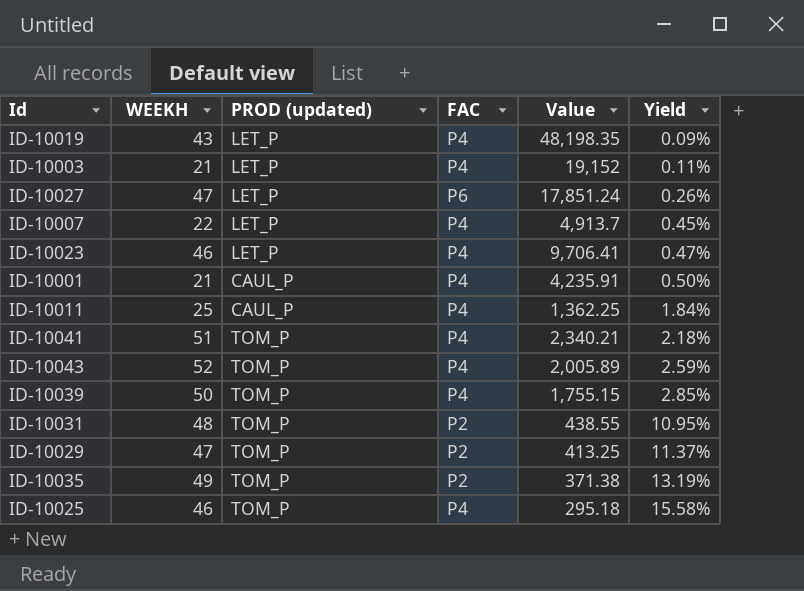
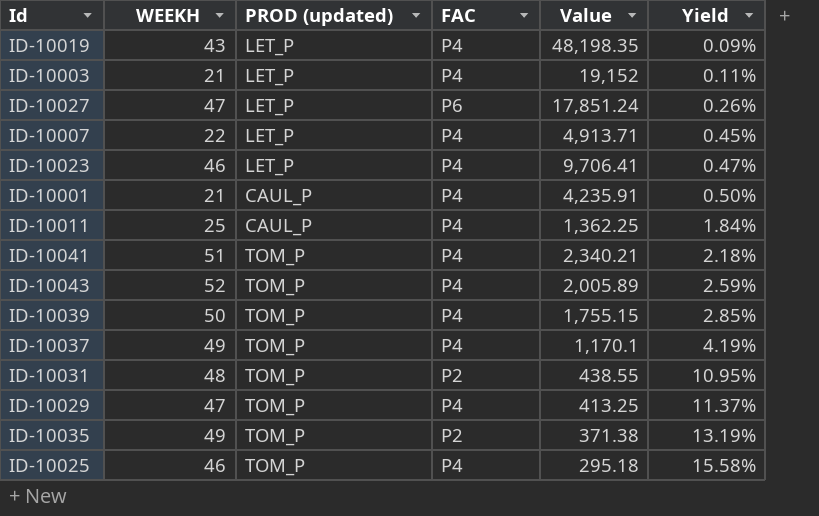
ID-10007 | Value: 4,913.7 -> 4,913.71
row ID-10037: none -> 49 | TOM_P | P4 | 1,170.1 | 4.19%
ID-10029 | FAC: P2 -> P4

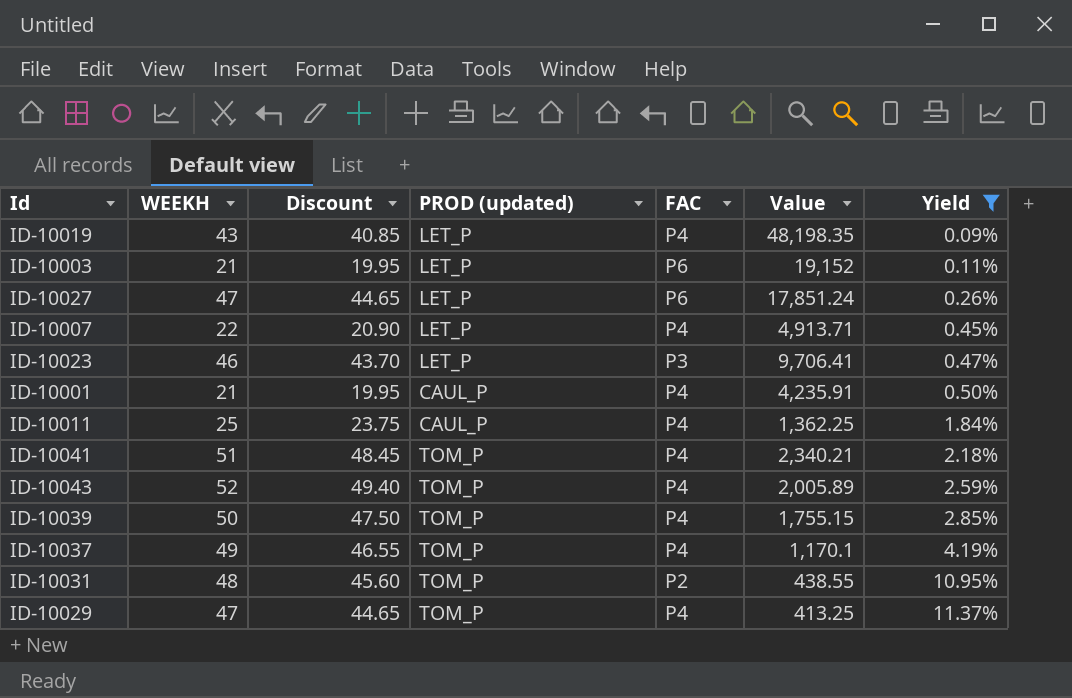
filter: none -> Yield <= 11.37%
column Discount | formula: none -> [WEEKH] * 0.95
ID-10003 | FAC: P4 -> P6
ID-10023 | FAC: P4 -> P3

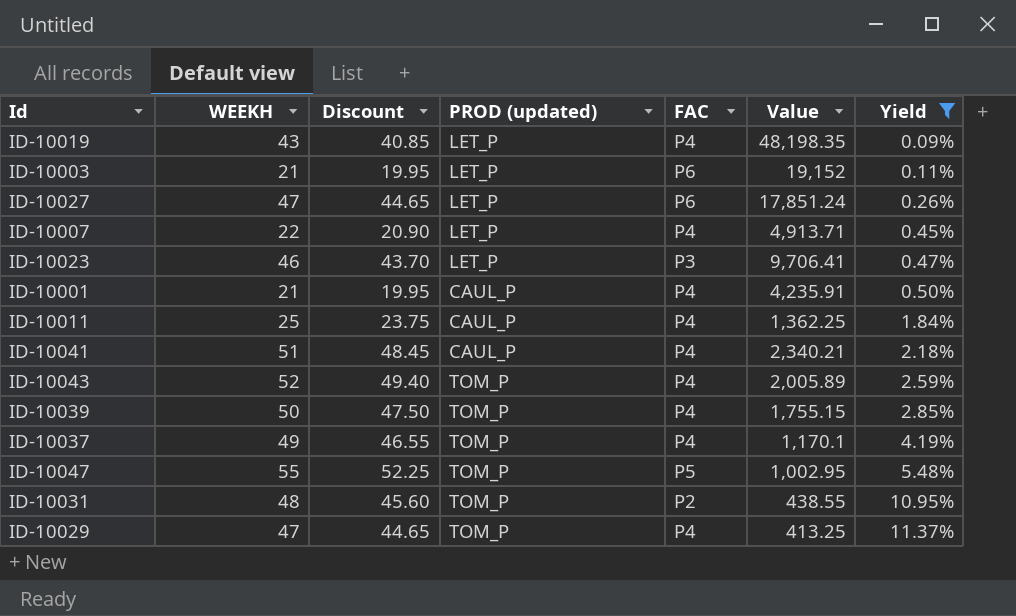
ID-10041 | PROD (updated): TOM_P -> CAUL_P
row ID-10047: none -> 55 | 52.25 | TOM_P | P5 | 1,002.95 | 5.48%

